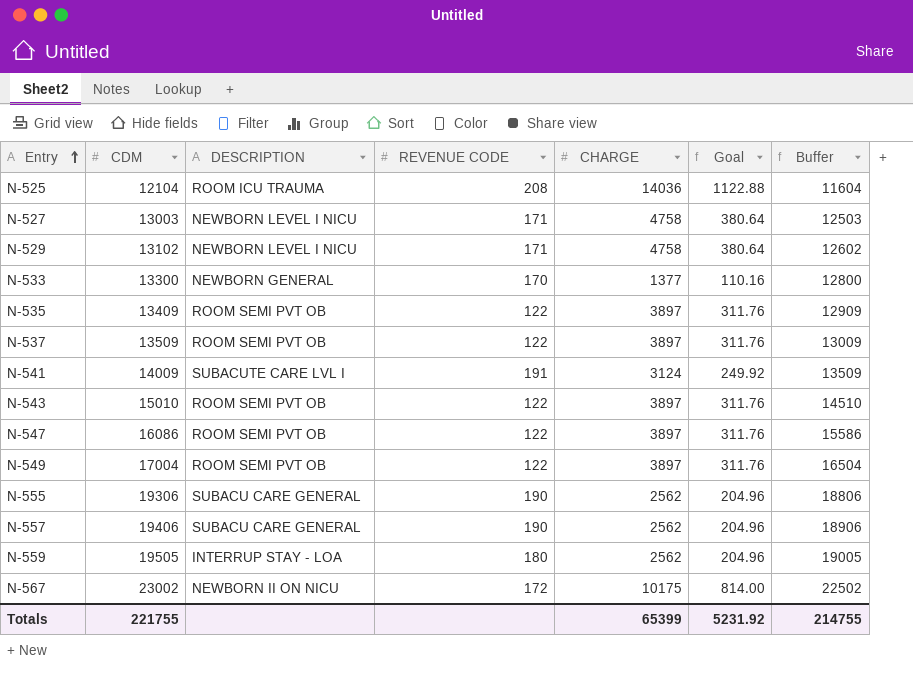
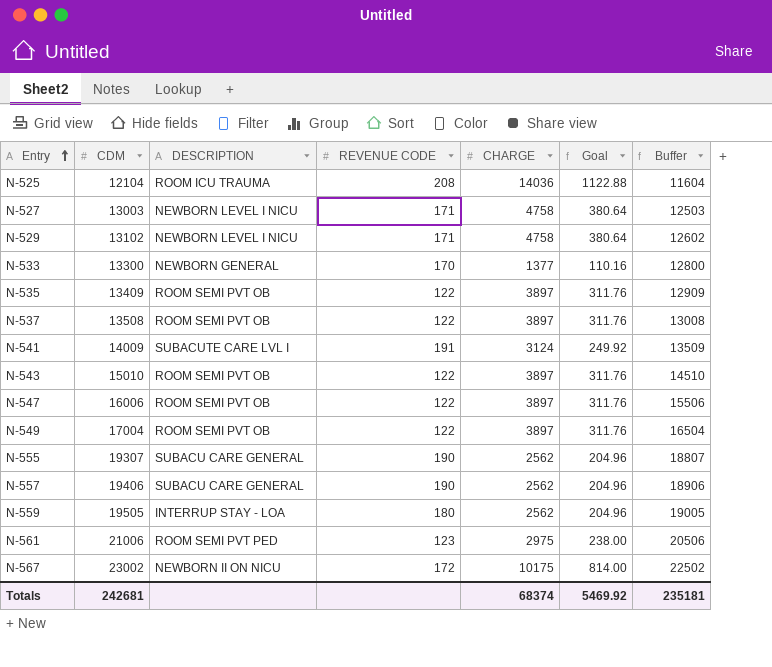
N-537 | CDM: 13509 -> 13508
N-537 | Buffer: 13009 -> 13008
N-547 | CDM: 16086 -> 16006
N-547 | Buffer: 15586 -> 15506
N-555 | CDM: 19306 -> 19307
N-555 | Buffer: 18806 -> 18807
row N-561: none -> 21006 | ROOM SEMI PVT PED | 123 | 2975 | 238.00 | 20506
Totals | CDM: 221755 -> 242681
Totals | CHARGE: 65399 -> 68374
Totals | Goal: 5231.92 -> 5469.92
Totals | Buffer: 214755 -> 235181

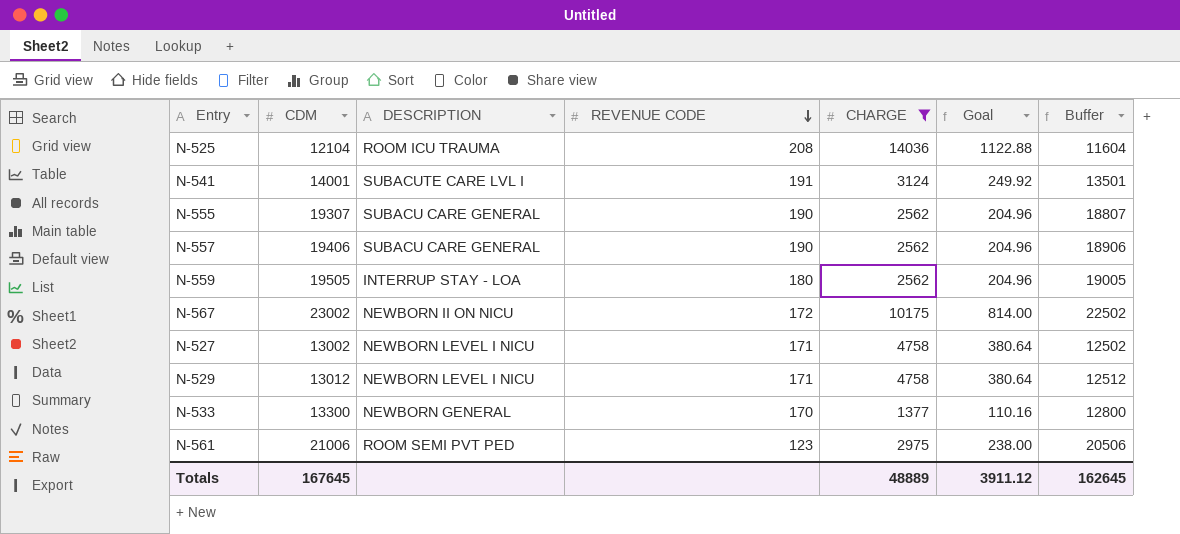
filter: none -> CHARGE != 3897
row order: Entry ascending -> REVENUE CODE descending
N-541 | CDM: 14009 -> 14001
N-541 | Buffer: 13509 -> 13501
N-527 | CDM: 13003 -> 13002
N-527 | Buffer: 12503 -> 12502
N-529 | CDM: 13102 -> 13012
N-529 | Buffer: 12602 -> 12512
Totals | CDM: 242681 -> 167645
Totals | CHARGE: 68374 -> 48889
Totals | Goal: 5469.92 -> 3911.12
Totals | Buffer: 235181 -> 162645

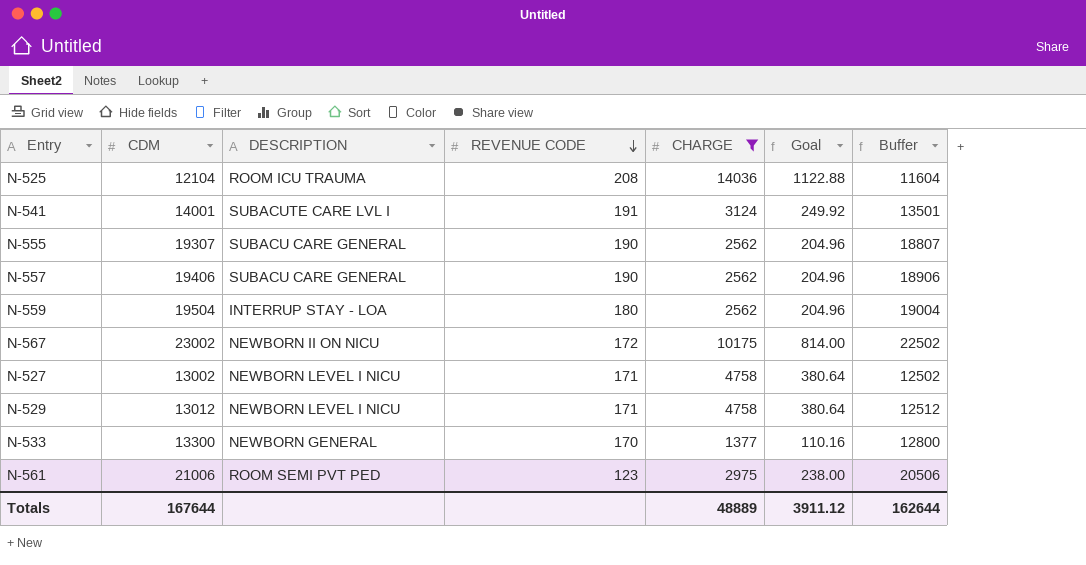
N-559 | CDM: 19505 -> 19504
N-559 | Buffer: 19005 -> 19004
Totals | CDM: 167645 -> 167644
Totals | Buffer: 162645 -> 162644

